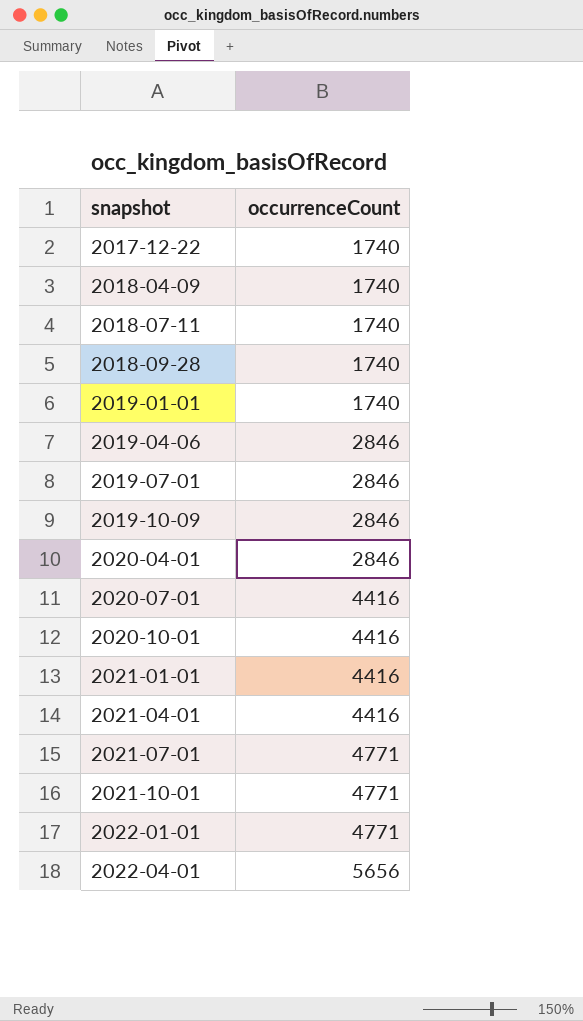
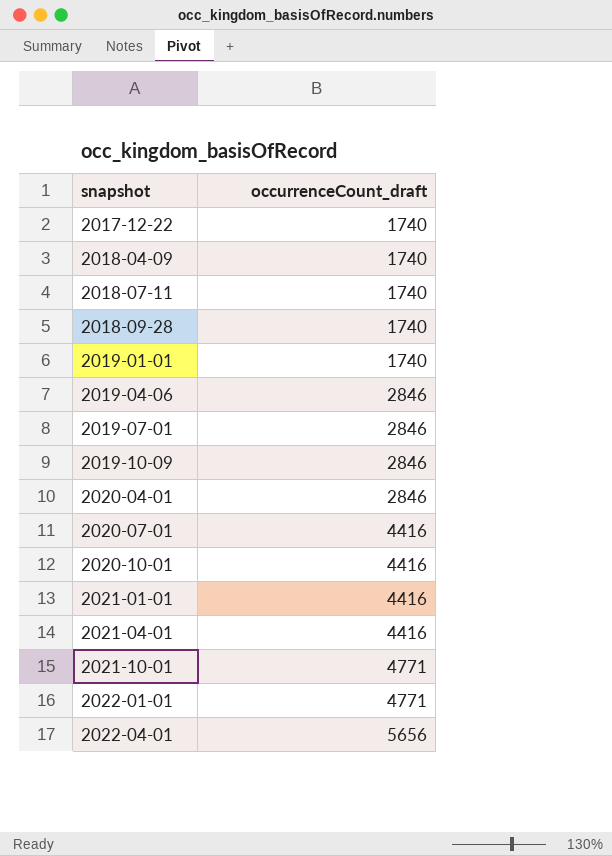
column name: occurrenceCount -> occurrenceCount_draft
row 2021-07-01: 4771 -> none

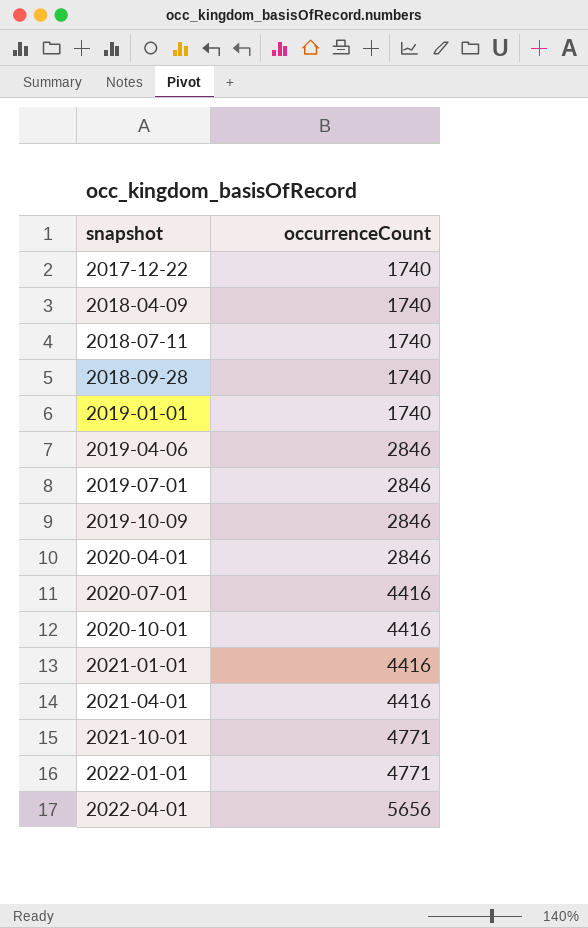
column name: occurrenceCount_draft -> occurrenceCount

